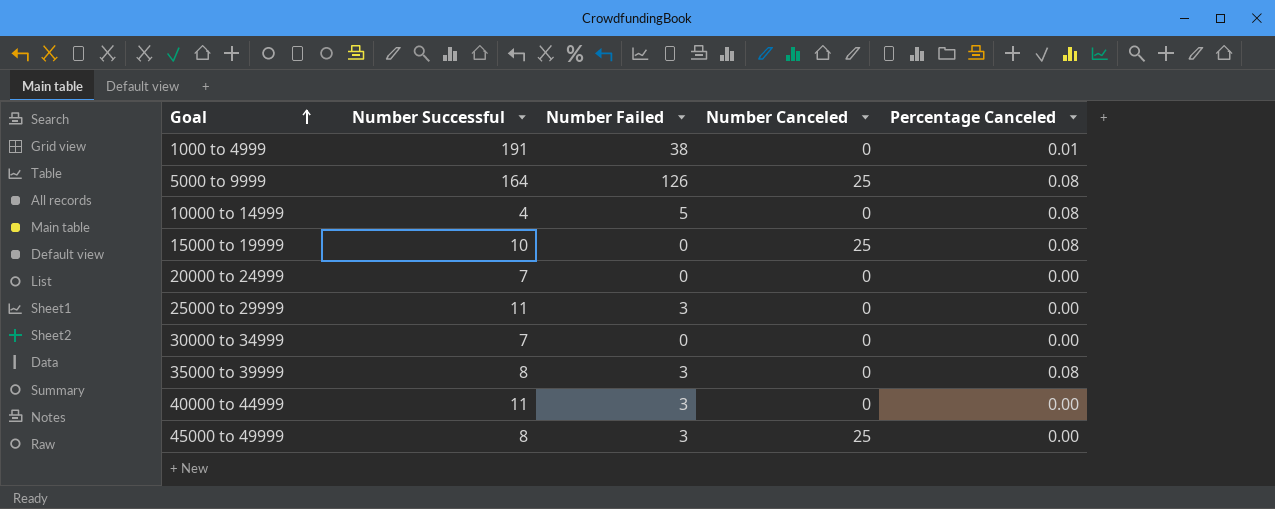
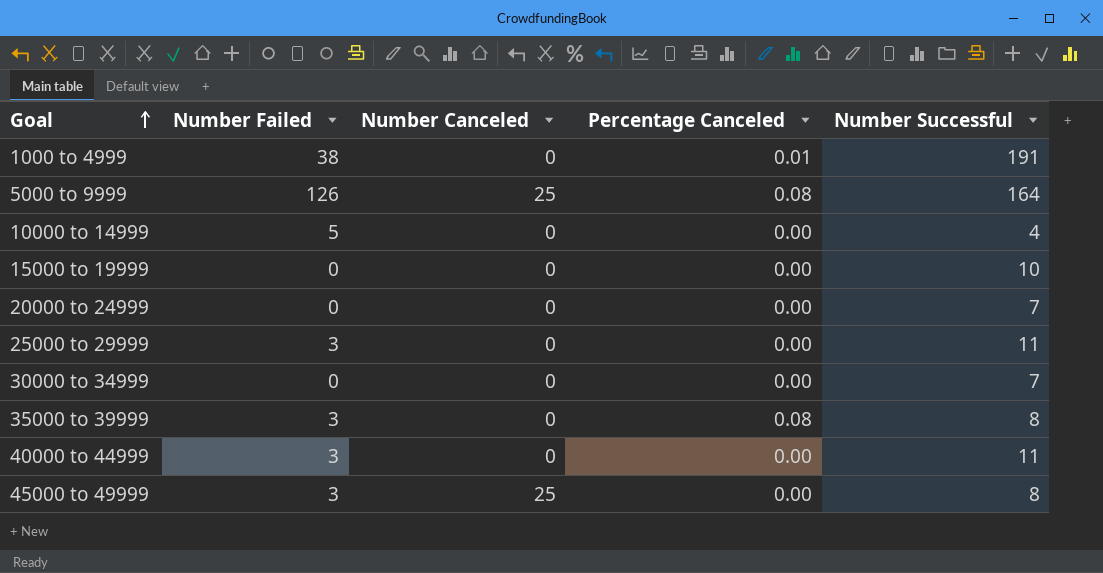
column Number Successful | position: 2 -> 5
10000 to 14999 | Percentage Canceled: 0.08 -> 0.00
15000 to 19999 | Number Canceled: 25 -> 0
15000 to 19999 | Percentage Canceled: 0.08 -> 0.00

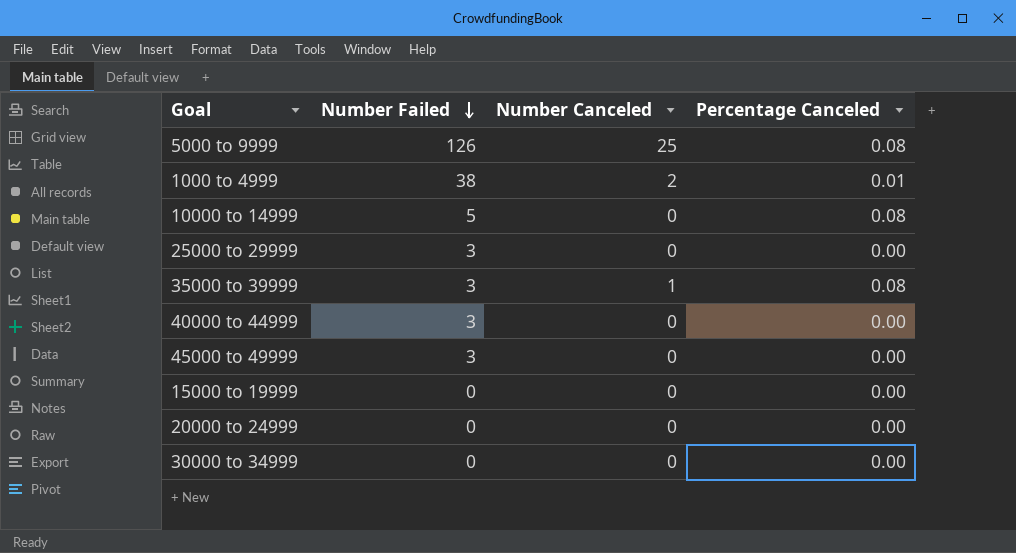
row order: Goal ascending -> Number Failed descending
column Number Successful | position: 5 -> none
1000 to 4999 | Number Canceled: 0 -> 2
10000 to 14999 | Percentage Canceled: 0.00 -> 0.08
35000 to 39999 | Number Canceled: 0 -> 1
45000 to 49999 | Number Canceled: 25 -> 0

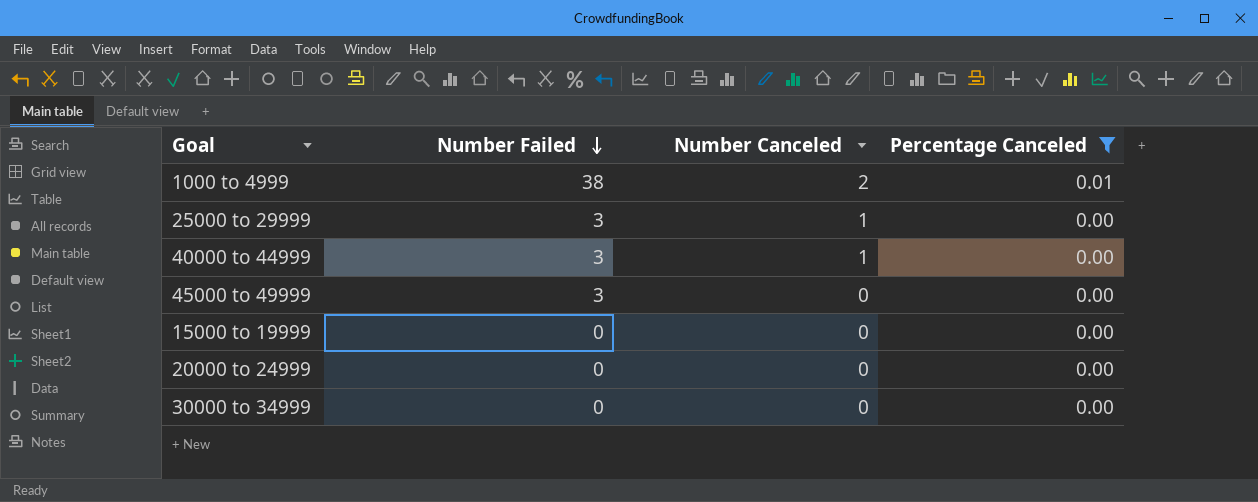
filter: none -> Percentage Canceled != 0.08
25000 to 29999 | Number Canceled: 0 -> 1
40000 to 44999 | Number Canceled: 0 -> 1

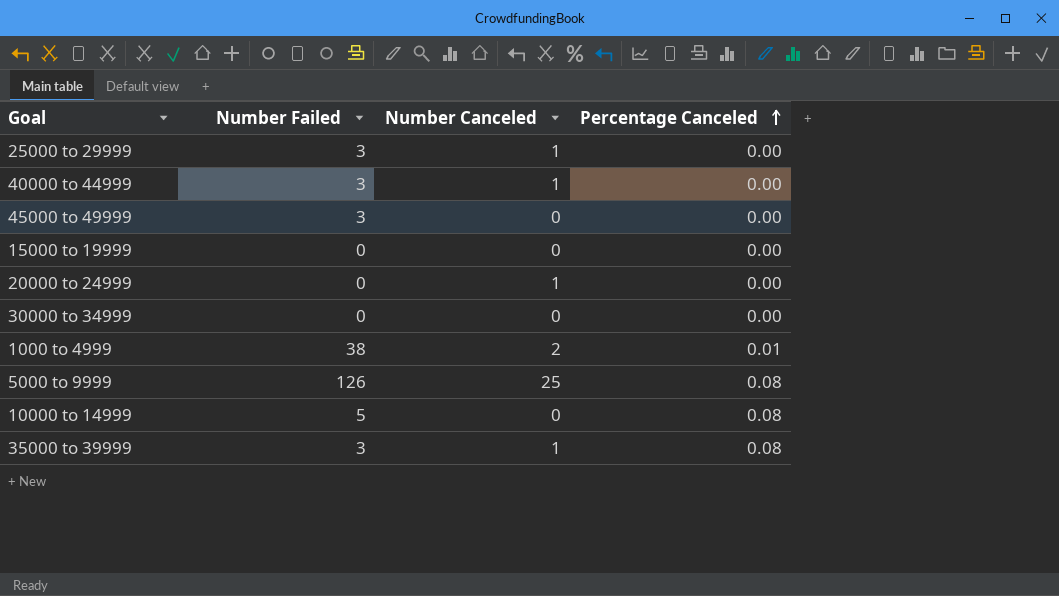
filter: Percentage Canceled != 0.08 -> none
row order: Number Failed descending -> Percentage Canceled ascending
20000 to 24999 | Number Canceled: 0 -> 1

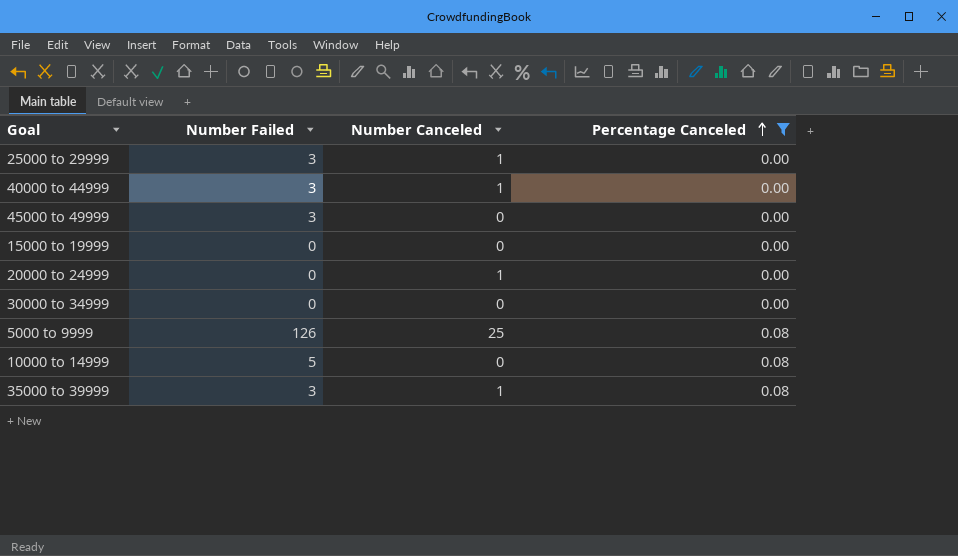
filter: none -> Percentage Canceled != 0.01

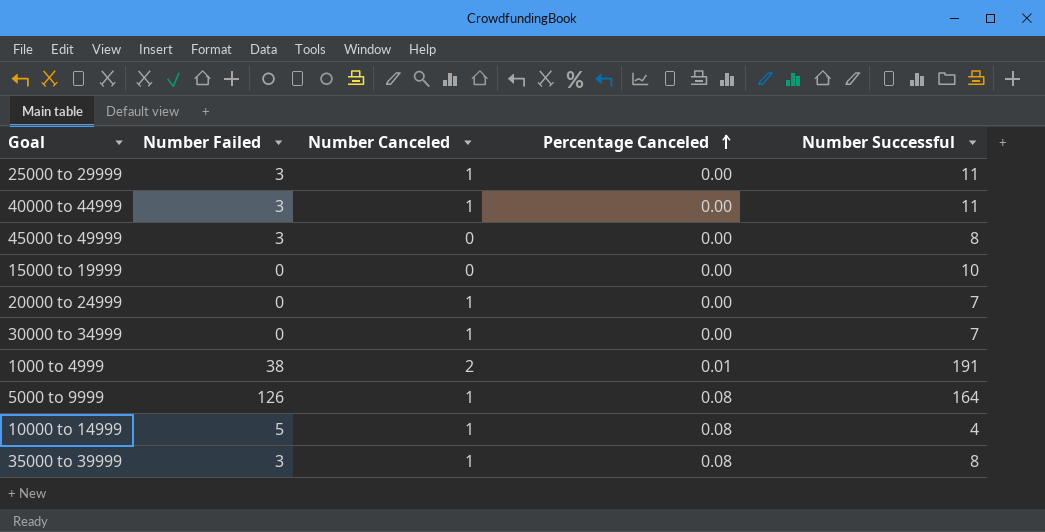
filter: Percentage Canceled != 0.01 -> none
column Number Successful | position: none -> 5
30000 to 34999 | Number Canceled: 0 -> 1
5000 to 9999 | Number Canceled: 25 -> 1
10000 to 14999 | Number Canceled: 0 -> 1

